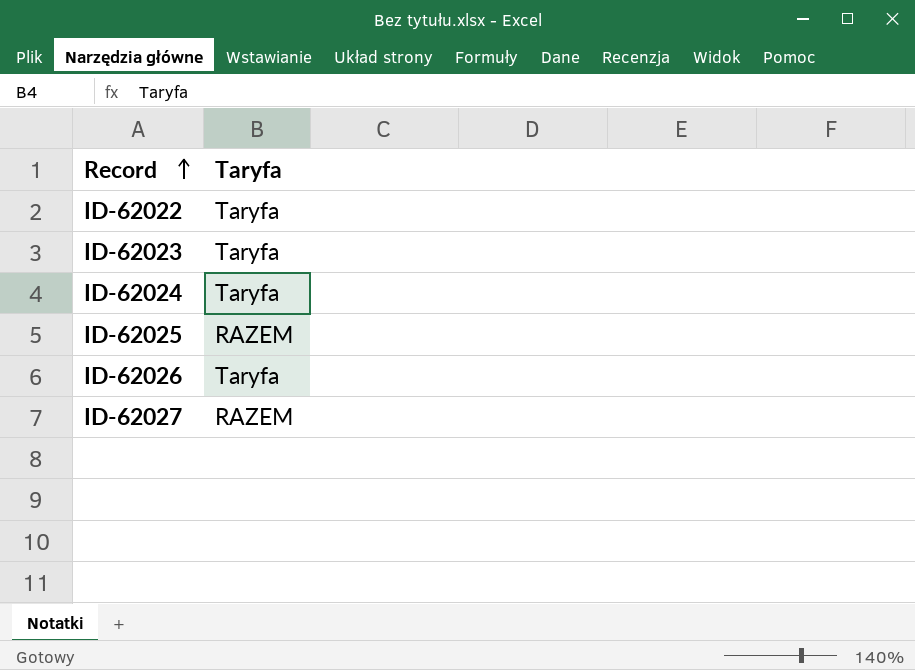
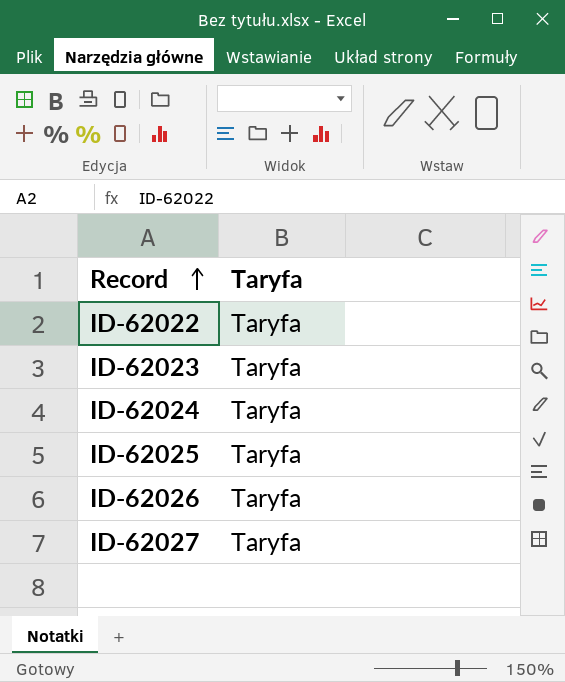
ID-62025 | Taryfa: RAZEM -> Taryfa
ID-62027 | Taryfa: RAZEM -> Taryfa

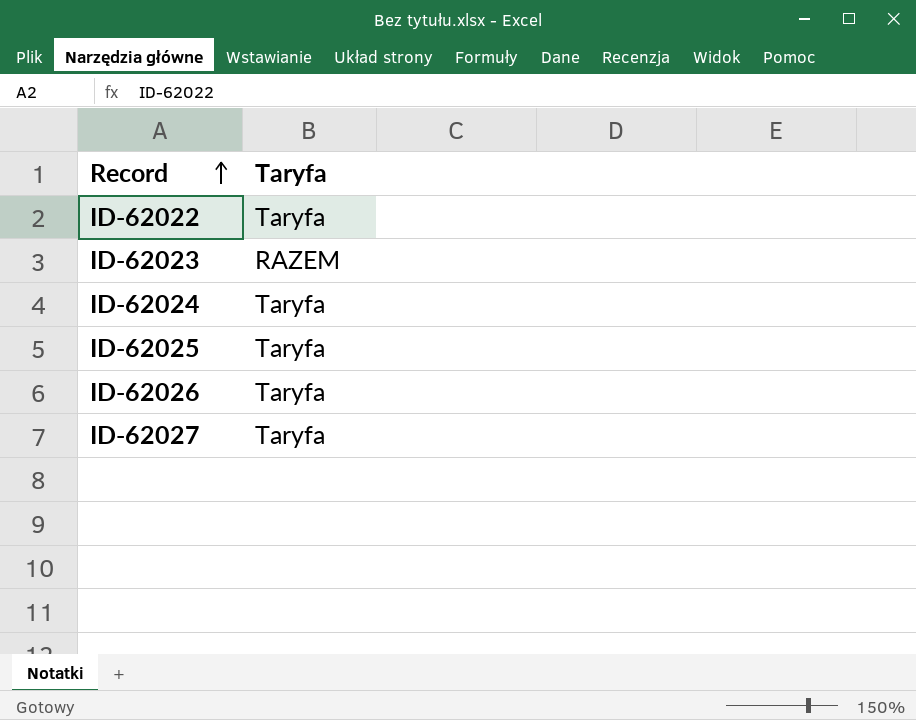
ID-62023 | Taryfa: Taryfa -> RAZEM

